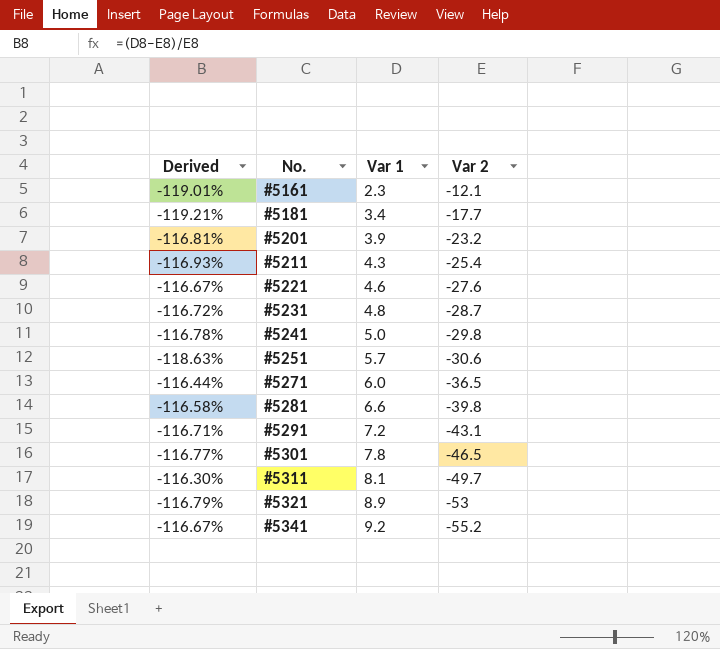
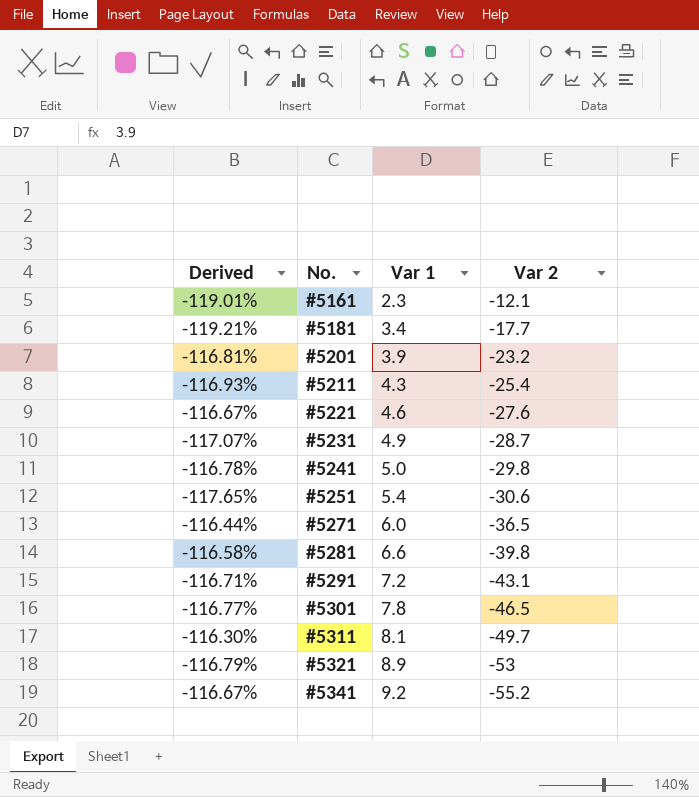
#5231 | Derived: -116.72% -> -117.07%
#5231 | Var 1: 4.8 -> 4.9
#5251 | Derived: -118.63% -> -117.65%
#5251 | Var 1: 5.7 -> 5.4

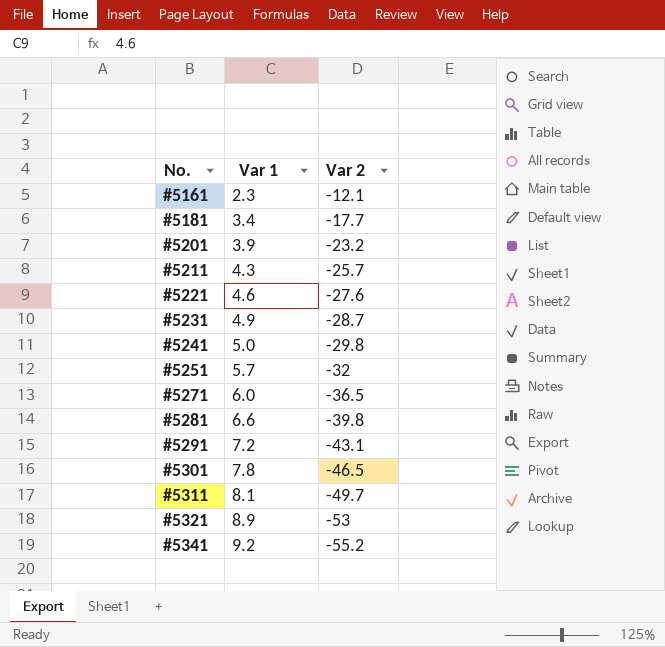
column Derived | formula: ([Var 1] - [Var 2]) / [Var 2] -> none
#5211 | Var 2: -25.4 -> -25.7
#5251 | Var 1: 5.4 -> 5.7
#5251 | Var 2: -30.6 -> -32

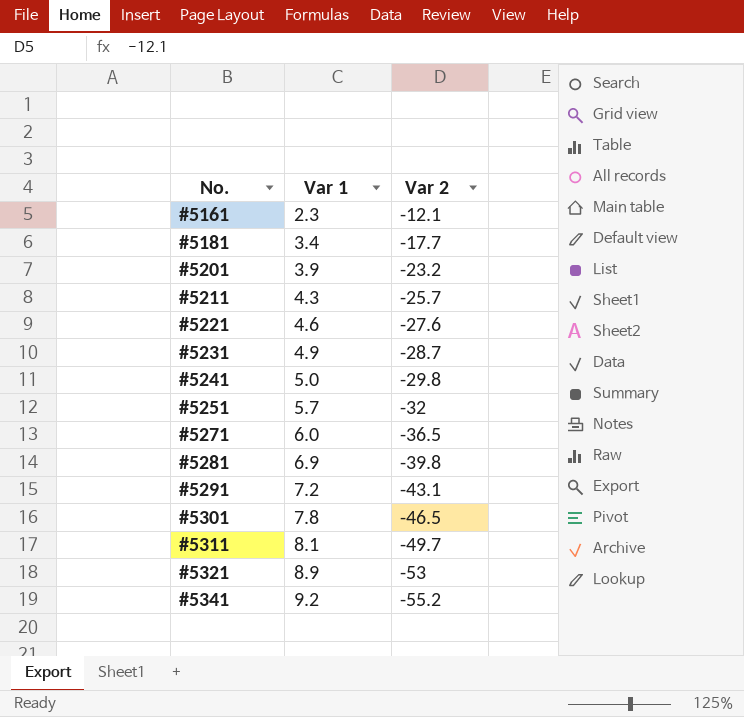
#5281 | Var 1: 6.6 -> 6.9

